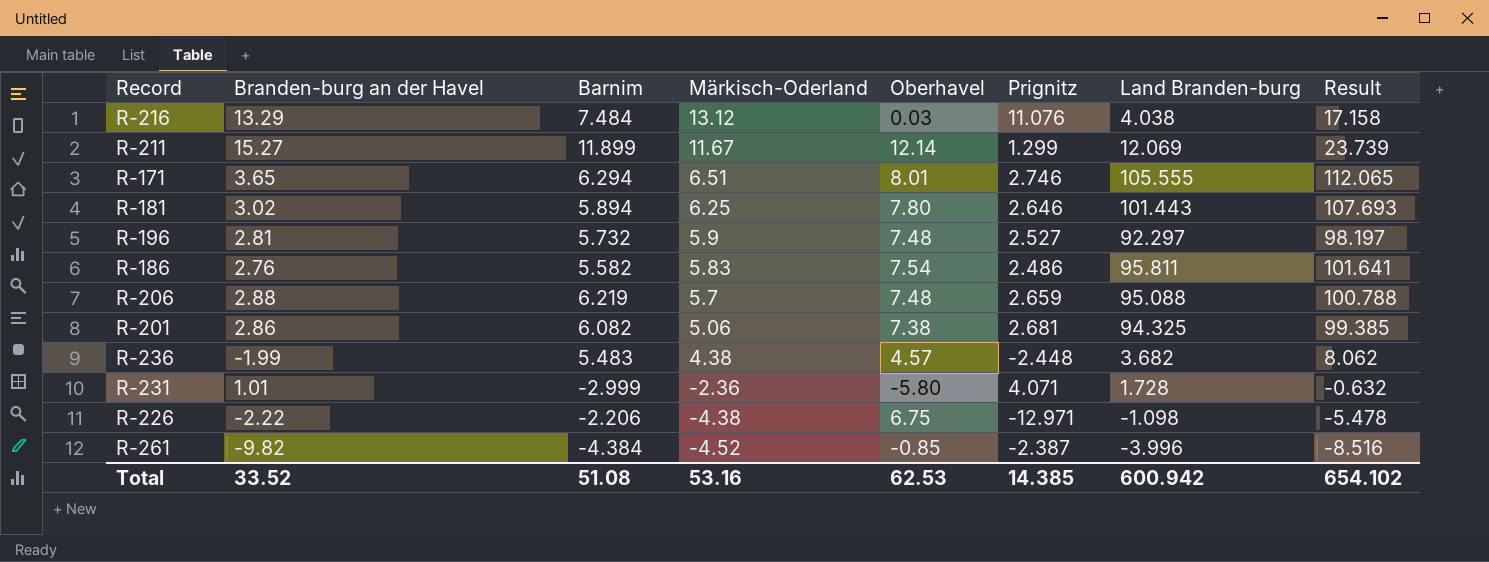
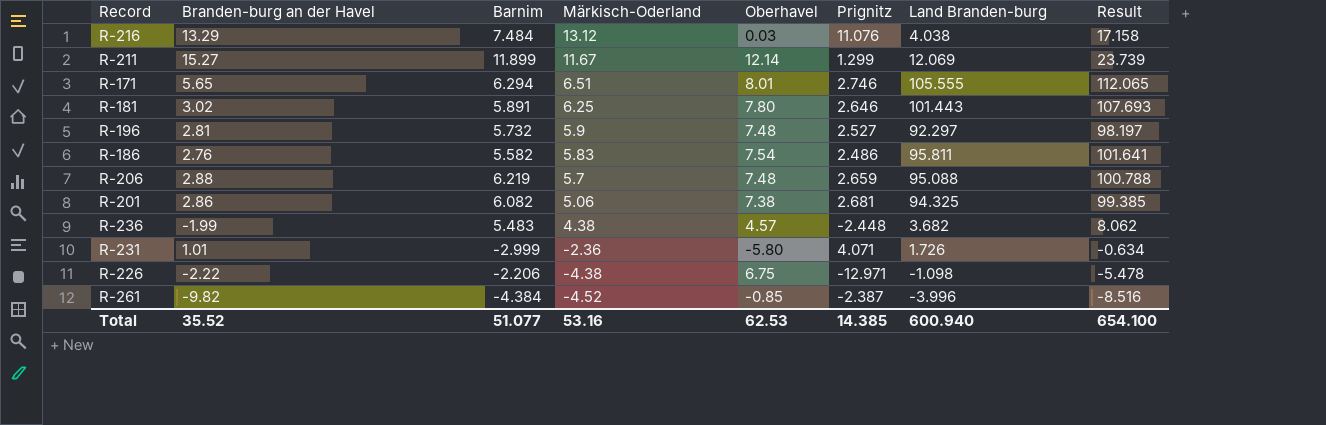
R-171 | Branden-burg an der Havel: 3.65 -> 5.65
R-181 | Barnim: 5.894 -> 5.891
R-231 | Land Branden-burg: 1.728 -> 1.726
R-231 | Result: -0.632 -> -0.634
Total | Branden-burg an der Havel: 33.52 -> 35.52
Total | Barnim: 51.08 -> 51.077
Total | Land Branden-burg: 600.942 -> 600.940
Total | Result: 654.102 -> 654.100

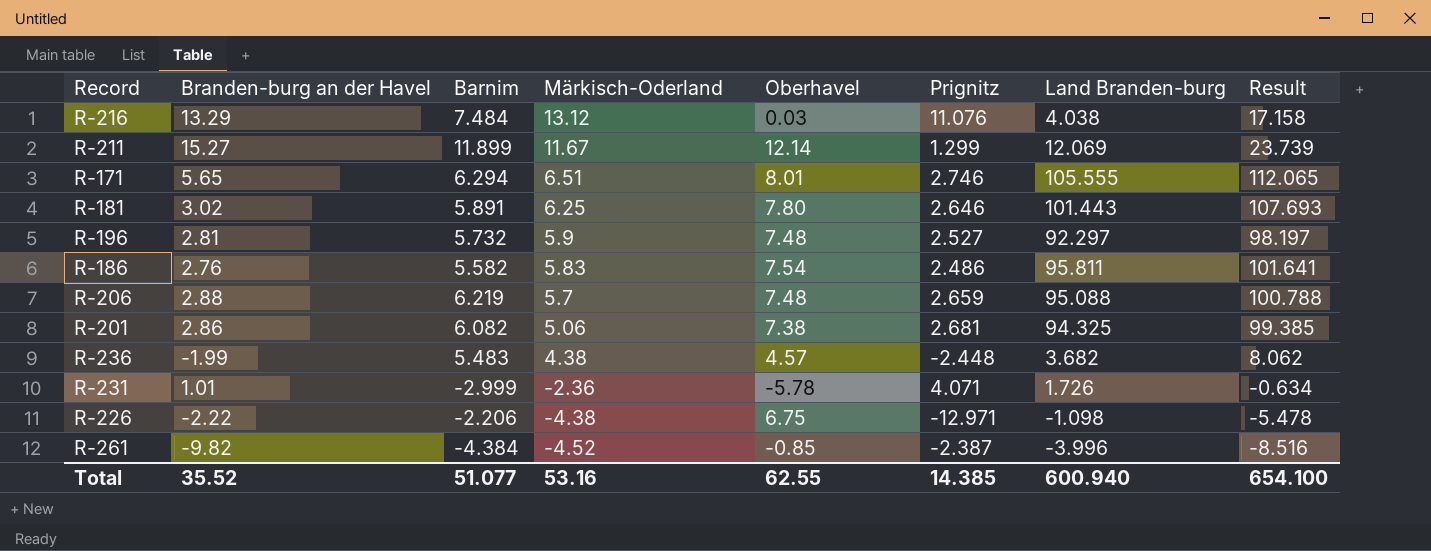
R-231 | Oberhavel: -5.80 -> -5.78
Total | Oberhavel: 62.53 -> 62.55

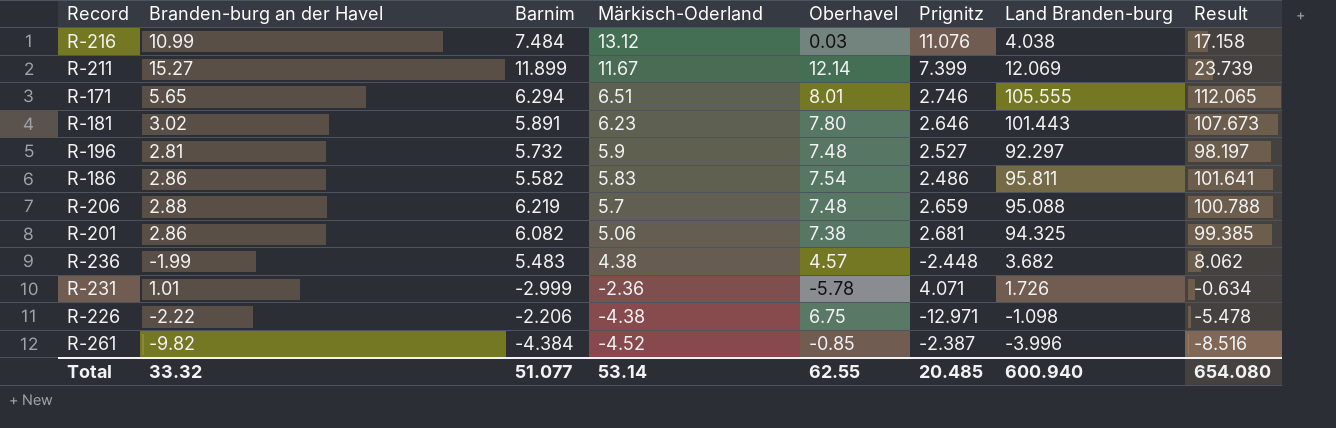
R-216 | Branden-burg an der Havel: 13.29 -> 10.99
R-211 | Prignitz: 1.299 -> 7.399
R-181 | Märkisch-Oderland: 6.25 -> 6.23
R-181 | Result: 107.693 -> 107.673
R-186 | Branden-burg an der Havel: 2.76 -> 2.86
Total | Branden-burg an der Havel: 35.52 -> 33.32
Total | Märkisch-Oderland: 53.16 -> 53.14
Total | Prignitz: 14.385 -> 20.485
Total | Result: 654.100 -> 654.080

